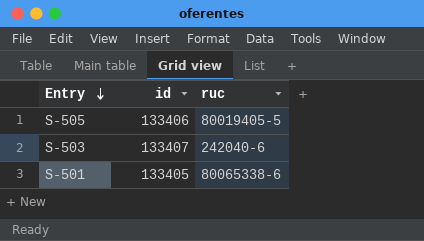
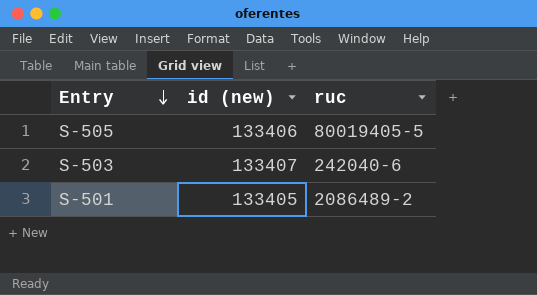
column name: id -> id (new)
S-501 | ruc: 80065338-6 -> 2086489-2

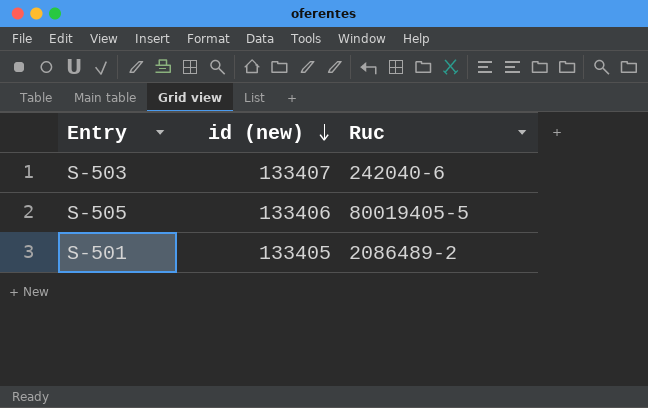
row order: Entry descending -> id (new) descending
column name: ruc -> Ruc

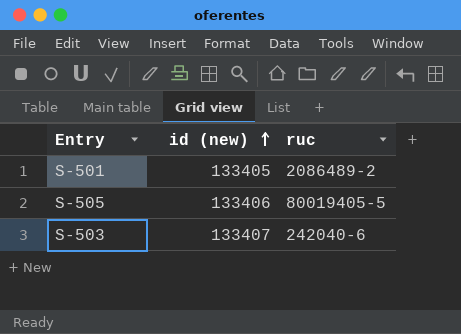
row order: id (new) descending -> id (new) ascending
column name: Ruc -> ruc

